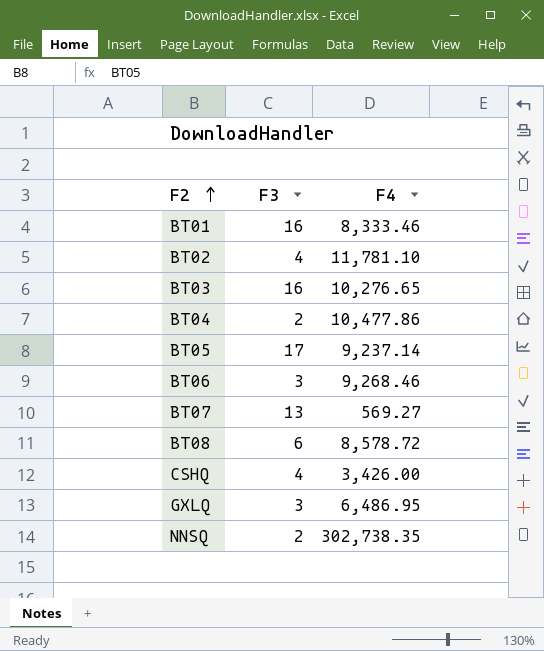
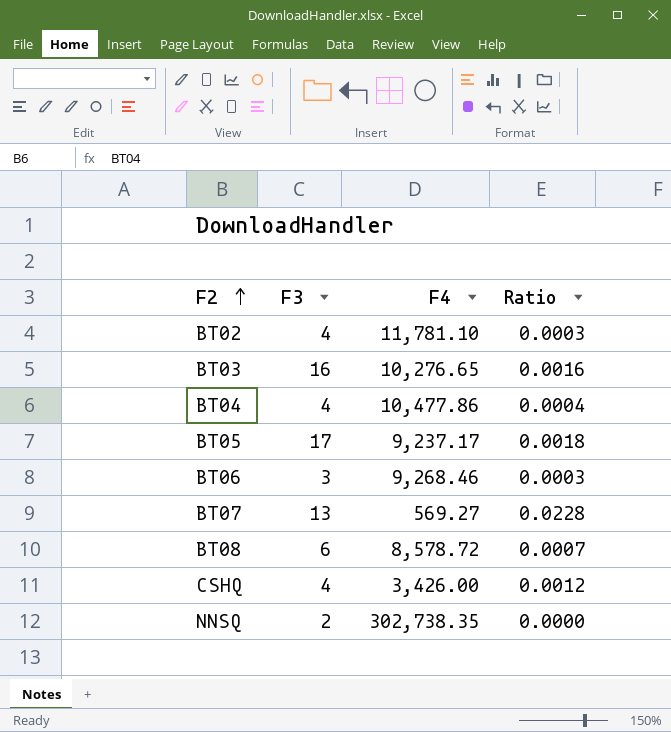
column Ratio | formula: none -> [F3] / [F4]
row BT01: 16 | 8,333.46 -> none
row GXLQ: 3 | 6,486.95 -> none
BT04 | F3: 2 -> 4
BT05 | F4: 9,237.14 -> 9,237.17

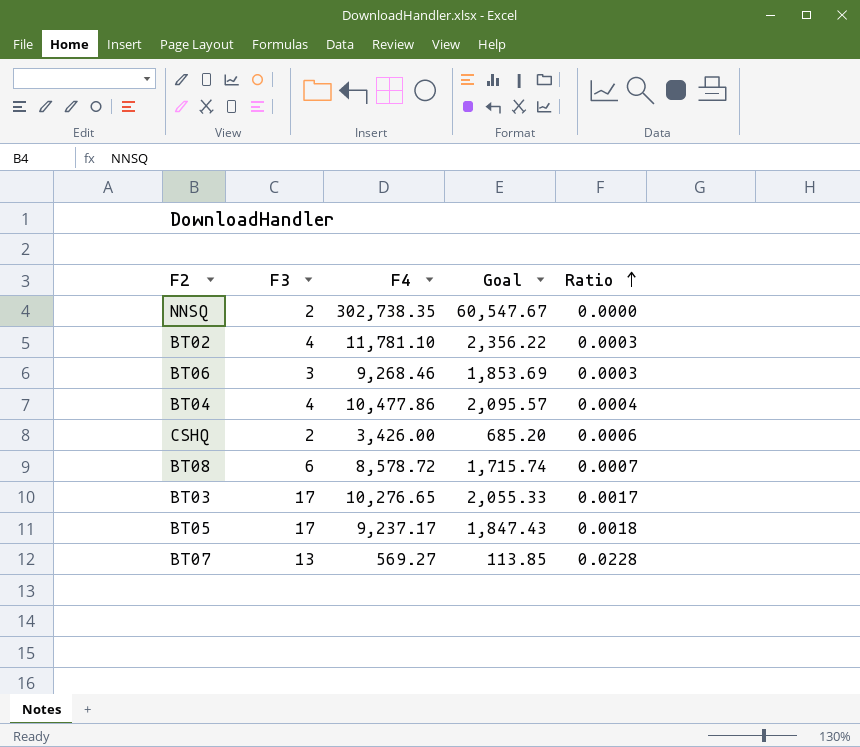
row order: F2 ascending -> Ratio ascending
column Goal | formula: none -> [F4] * 0.2
CSHQ | F3: 4 -> 2
CSHQ | Ratio: 0.0012 -> 0.0006
BT03 | F3: 16 -> 17
BT03 | Ratio: 0.0016 -> 0.0017

